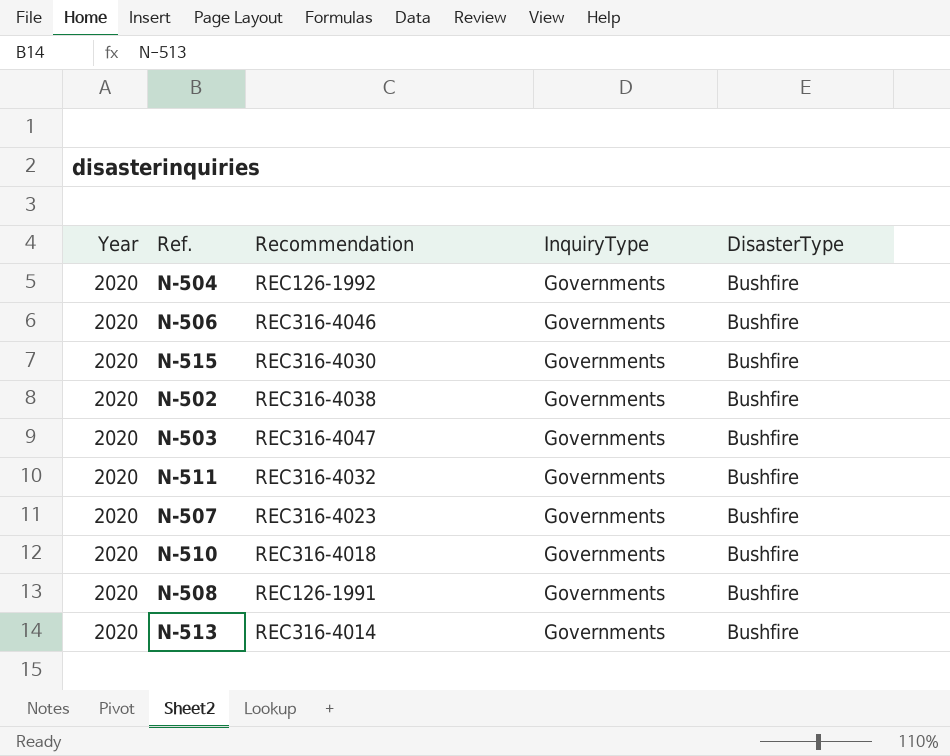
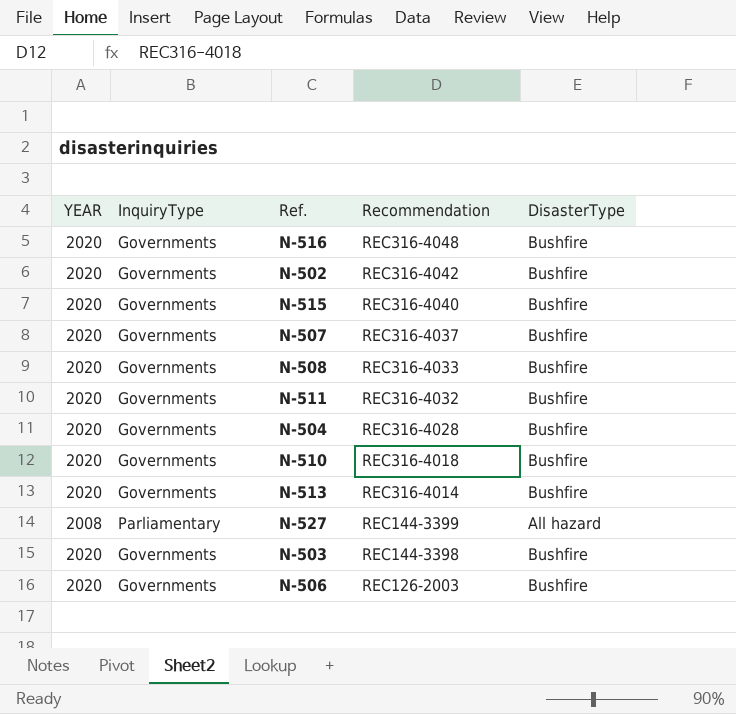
row order: none -> Recommendation descending
column name: Year -> YEAR
column InquiryType | position: 4 -> 2
row N-516: none -> 2020 | Governments | REC316-4048 | Bushfire
N-502 | Recommendation: REC316-4038 -> REC316-4042
N-515 | Recommendation: REC316-4030 -> REC316-4040
N-507 | Recommendation: REC316-4023 -> REC316-4037
N-508 | Recommendation: REC126-1991 -> REC316-4033
N-504 | Recommendation: REC126-1992 -> REC316-4028
row N-527: none -> 2008 | Parliamentary | REC144-3399 | All hazard
N-503 | Recommendation: REC316-4047 -> REC144-3398
N-506 | Recommendation: REC316-4046 -> REC126-2003

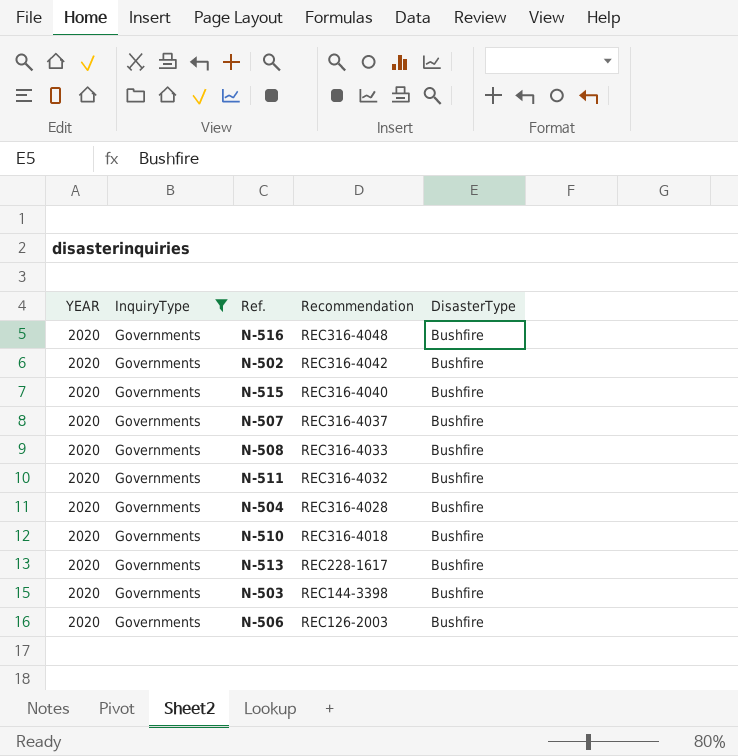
filter: none -> InquiryType = Governments
N-513 | Recommendation: REC316-4014 -> REC228-1617

